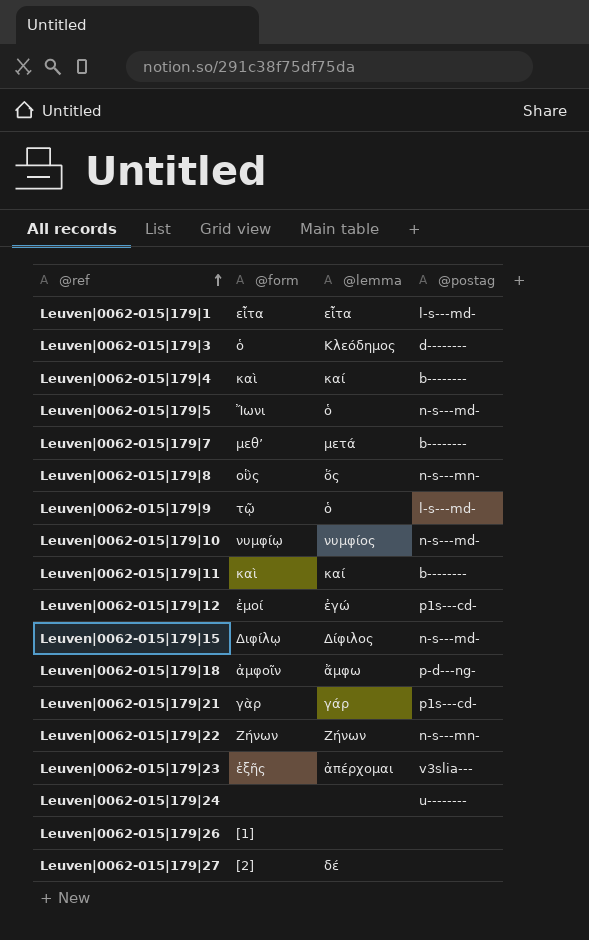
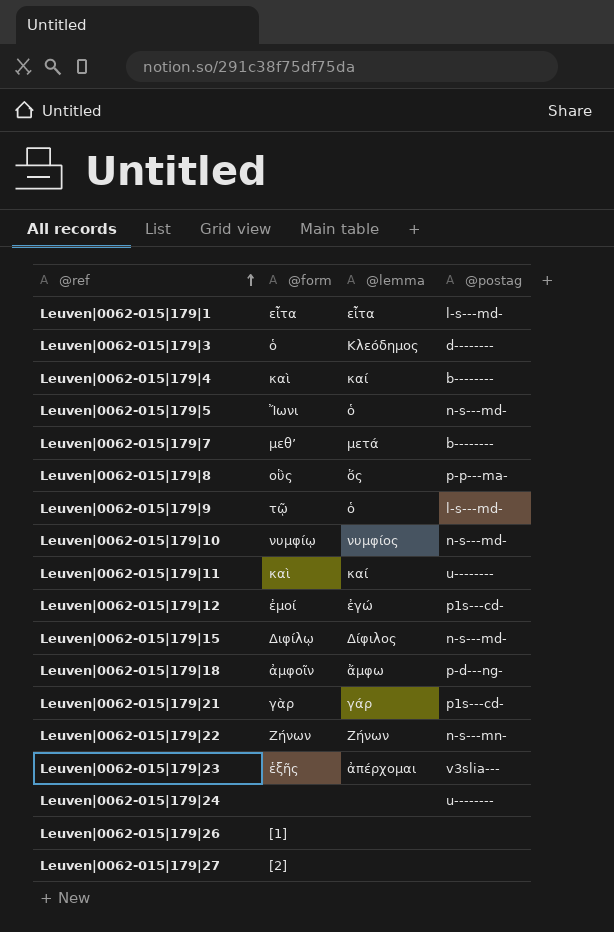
Leuven|0062-015|179|8 | @postag: n-s---mn- -> p-p---ma-
Leuven|0062-015|179|11 | @postag: b-------- -> u--------
Leuven|0062-015|179|27 | @lemma: δέ -> none

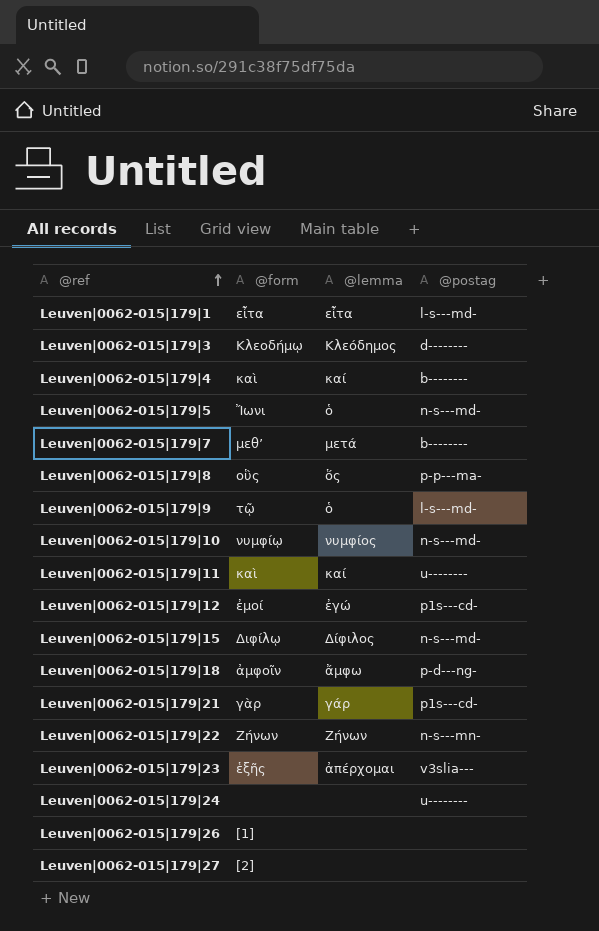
Leuven|0062-015|179|3 | @form: ὁ -> Κλεοδήμῳ

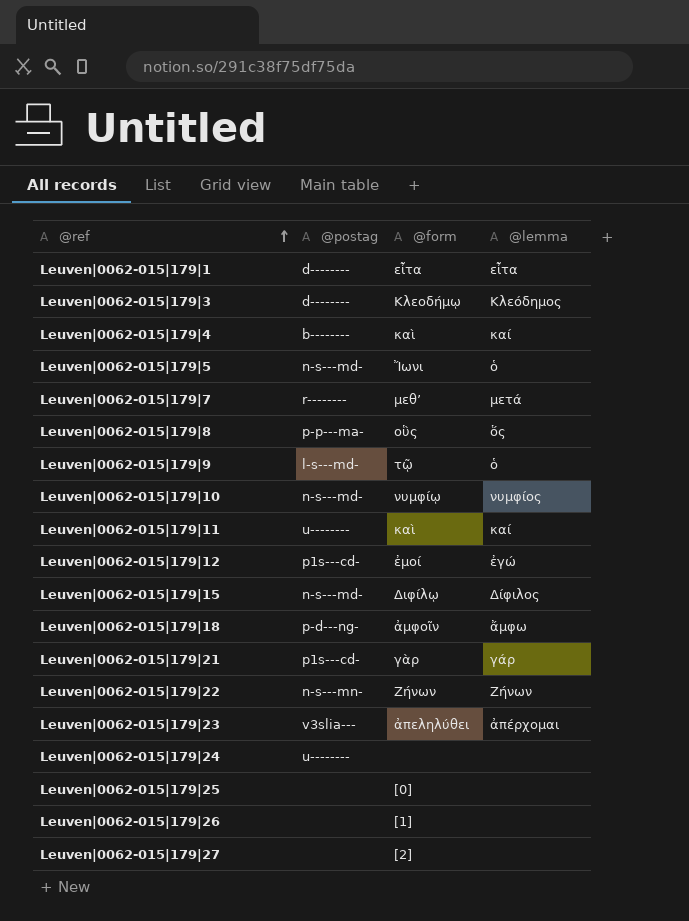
column @postag | position: 4 -> 2
Leuven|0062-015|179|1 | @postag: l-s---md- -> d--------
Leuven|0062-015|179|7 | @postag: b-------- -> r--------
Leuven|0062-015|179|23 | @form: ἑξῆς -> ἀπεληλύθει
row Leuven|0062-015|179|25: none -> none | [0] | none

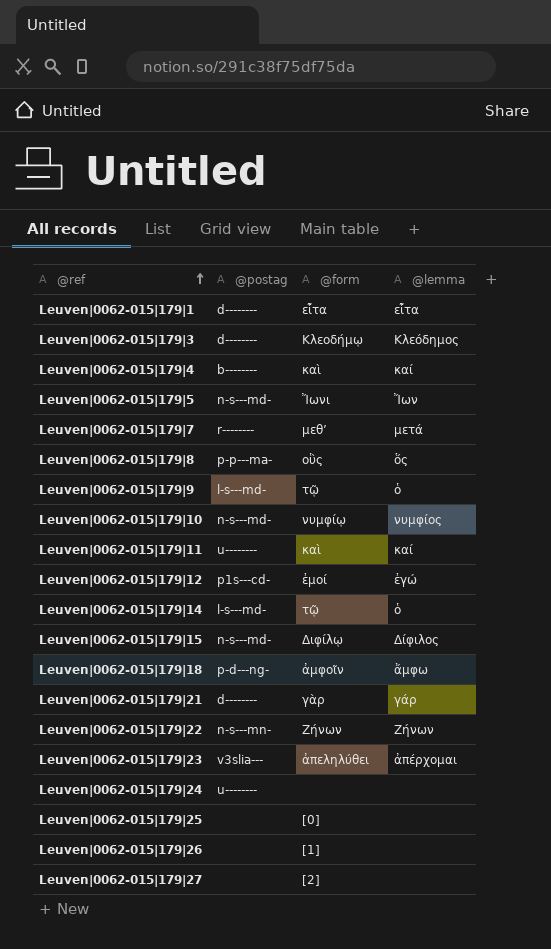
Leuven|0062-015|179|5 | @lemma: ὁ -> Ἴων
row Leuven|0062-015|179|14: none -> l-s---md- | τῷ | ὁ
Leuven|0062-015|179|21 | @postag: p1s---cd- -> d--------

